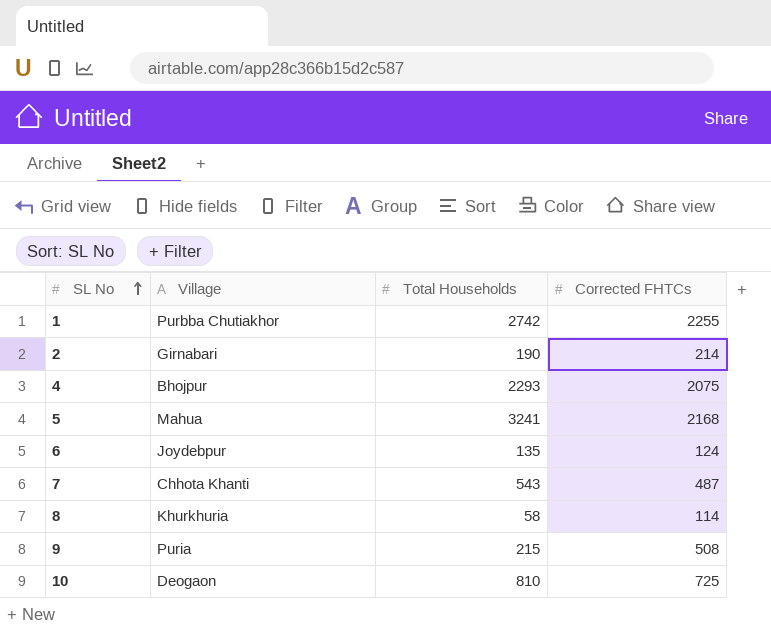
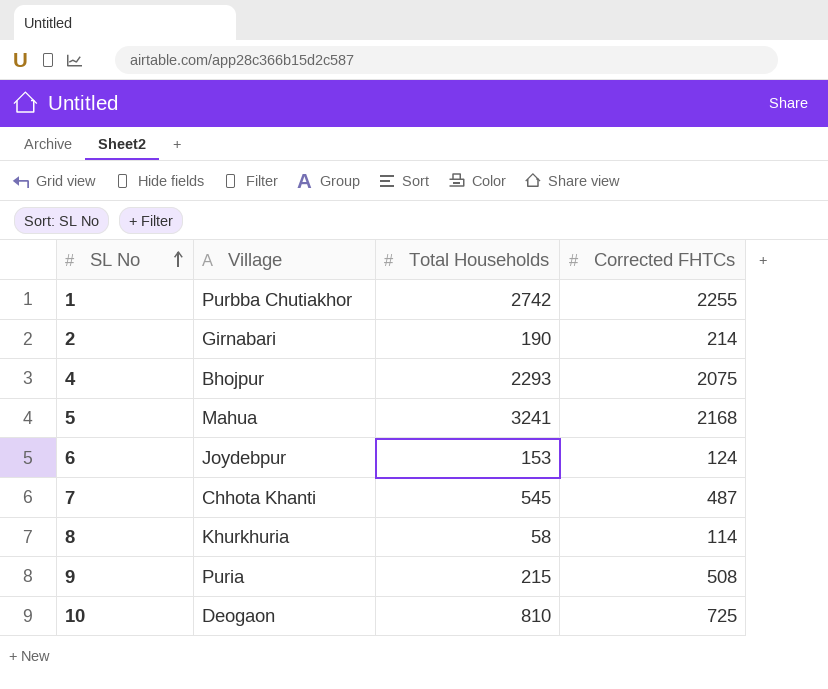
6 | Total Households: 135 -> 153
7 | Total Households: 543 -> 545

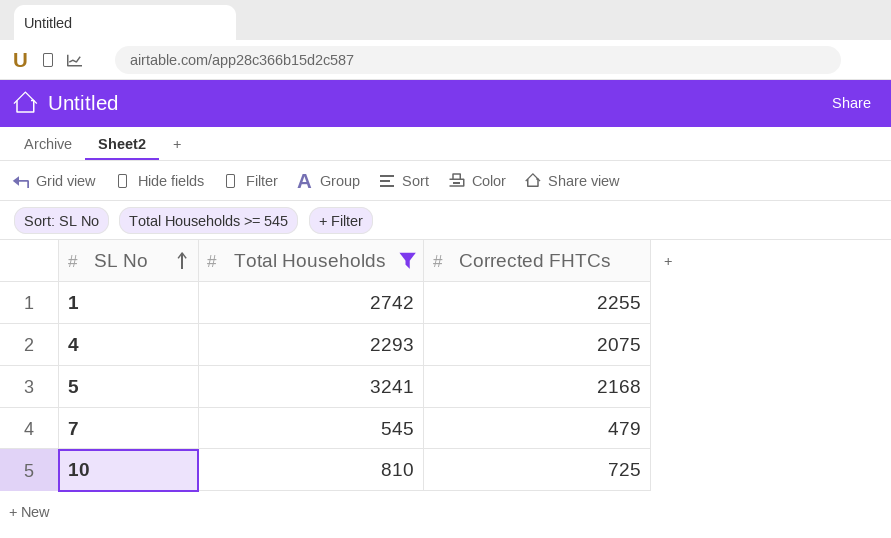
filter: none -> Total Households >= 545
column Village | position: 2 -> none
7 | Corrected FHTCs: 487 -> 479

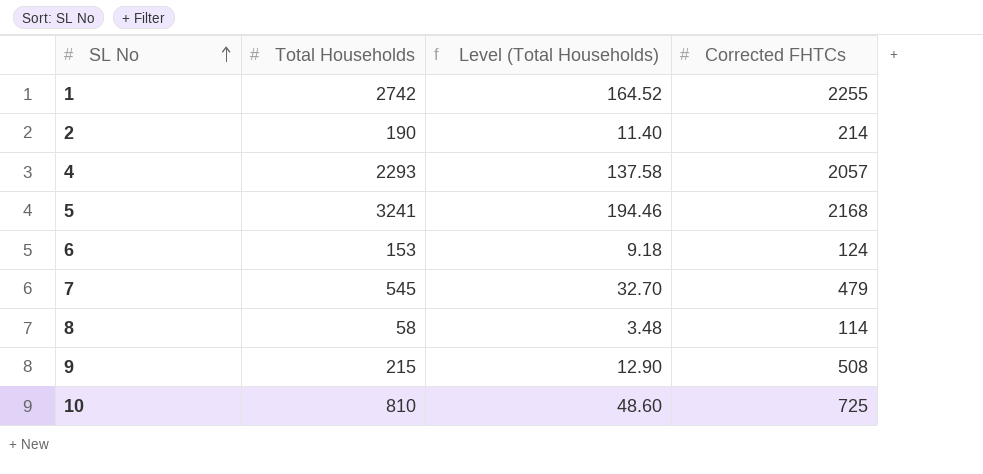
filter: Total Households >= 545 -> none
column Level (Total Households) | formula: none -> [Total Households] * 0.06
4 | Corrected FHTCs: 2075 -> 2057

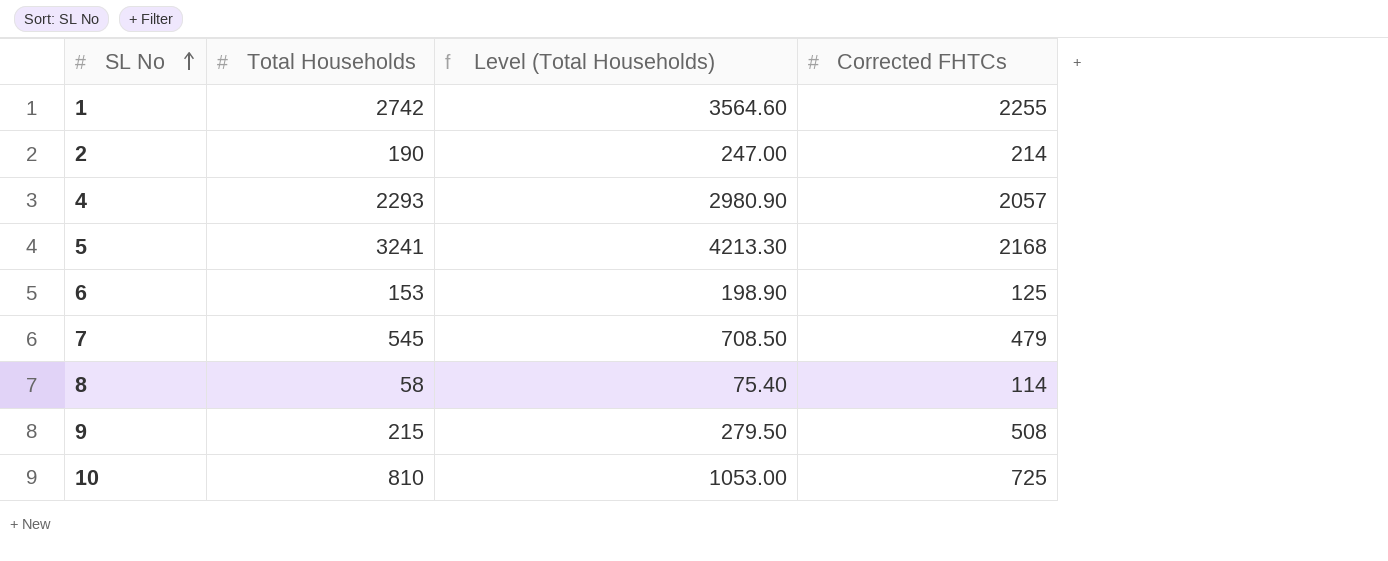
column Level (Total Households) | formula: [Total Households] * 0.06 -> [Total Households] * 1.3
6 | Corrected FHTCs: 124 -> 125

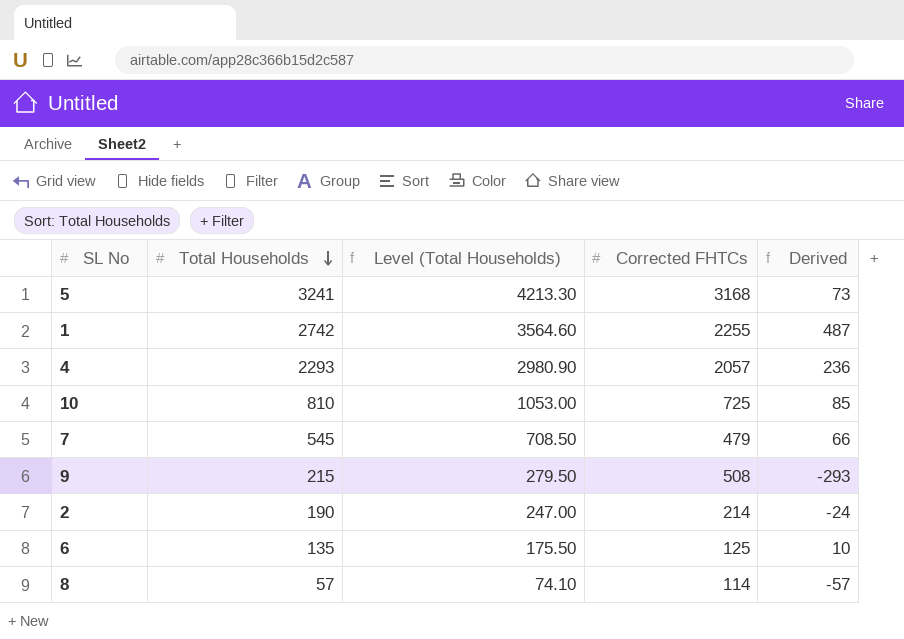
row order: SL No ascending -> Total Households descending
column Derived | formula: none -> [Total Households] - [Corrected FHTCs]
5 | Corrected FHTCs: 2168 -> 3168
6 | Total Households: 153 -> 135
6 | Level (Total Households): 198.90 -> 175.50
8 | Total Households: 58 -> 57
8 | Level (Total Households): 75.40 -> 74.10

